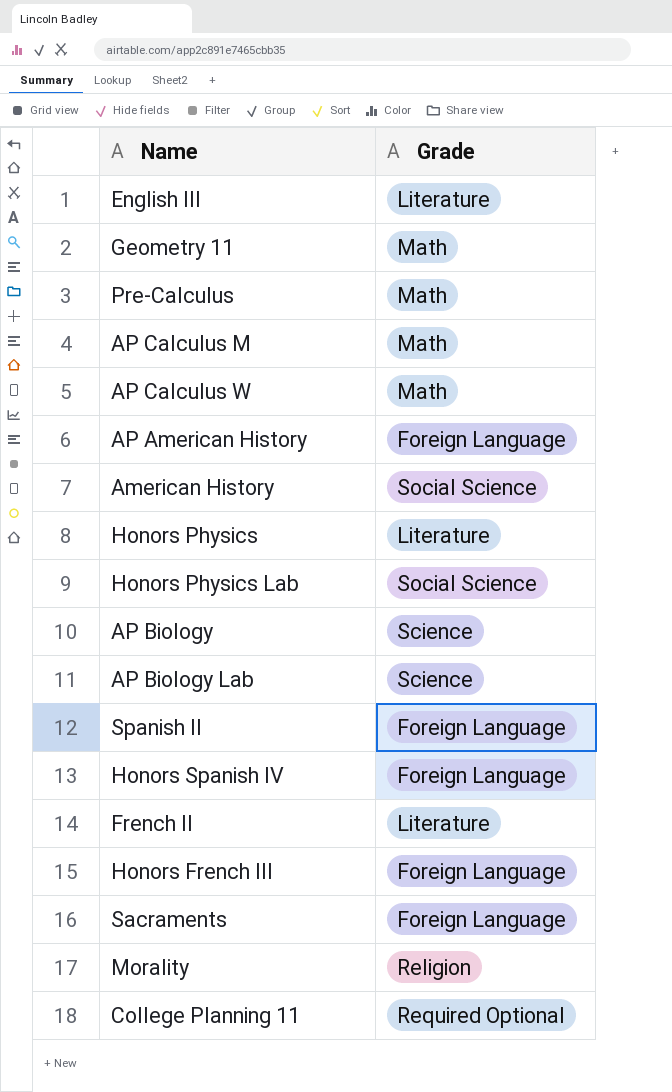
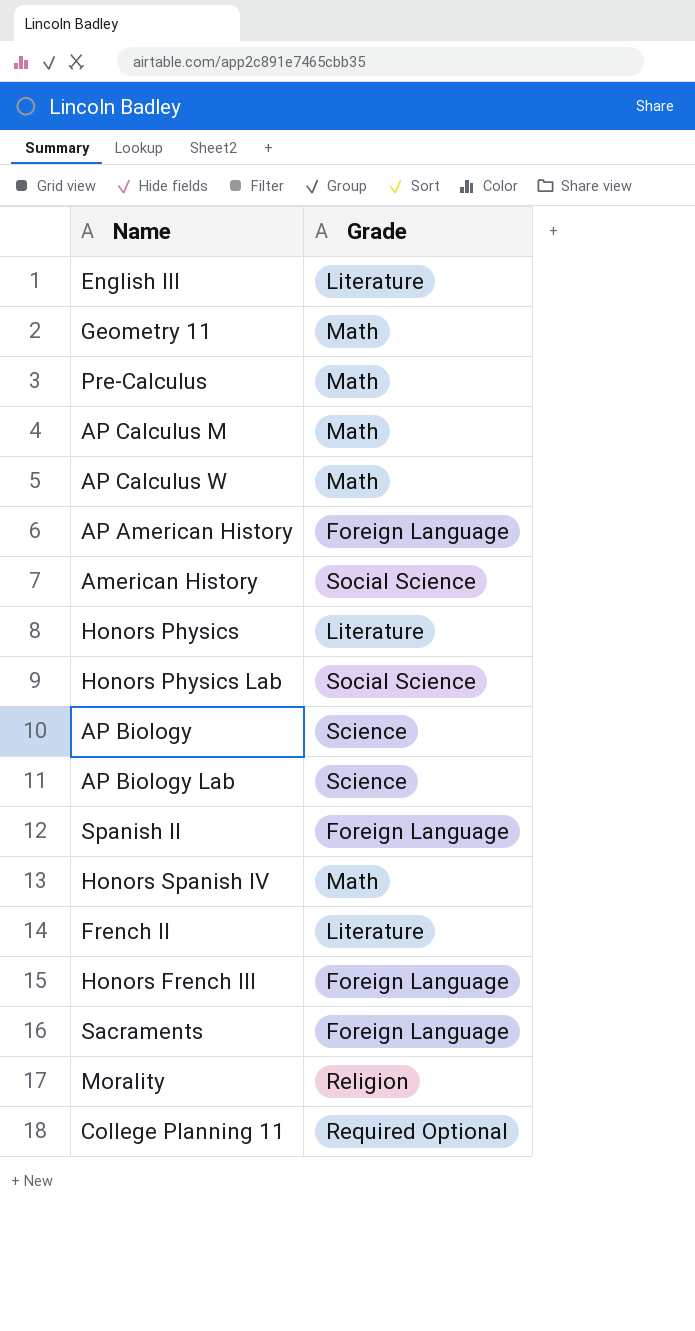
Honors Spanish IV | Grade: Foreign Language -> Math

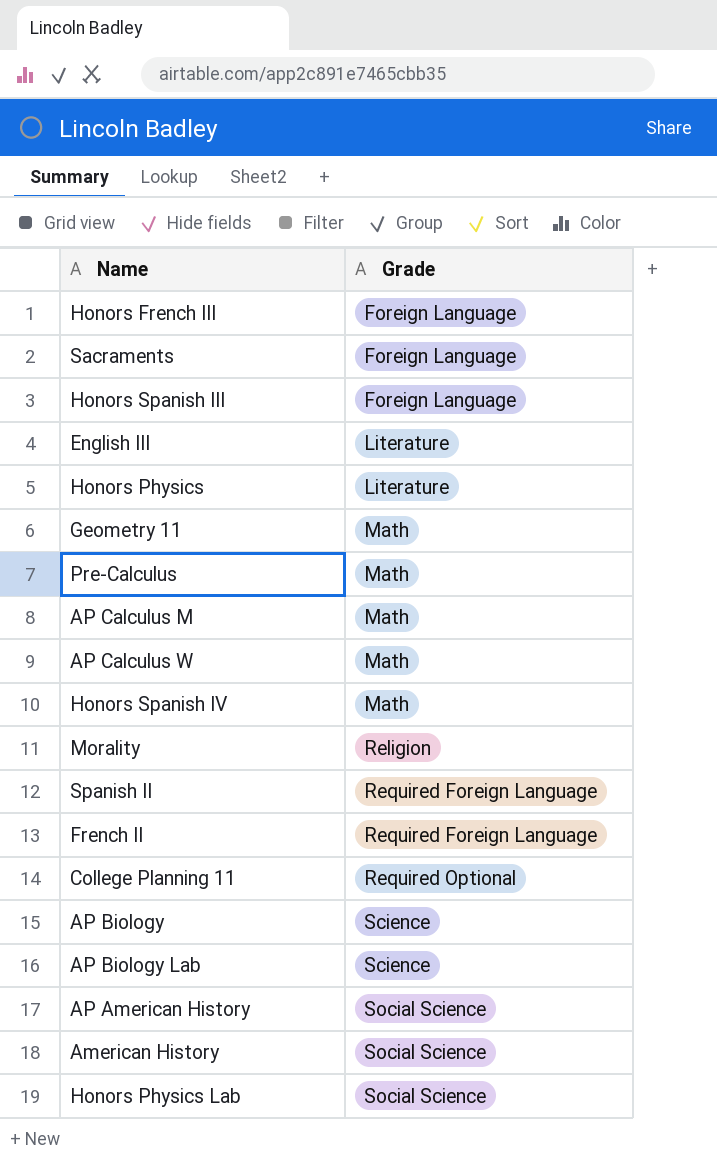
row order: none -> Grade ascending
row Honors Spanish III: none -> Foreign Language
Spanish II | Grade: Foreign Language -> Required Foreign Language
French II | Grade: Literature -> Required Foreign Language
AP American History | Grade: Foreign Language -> Social Science

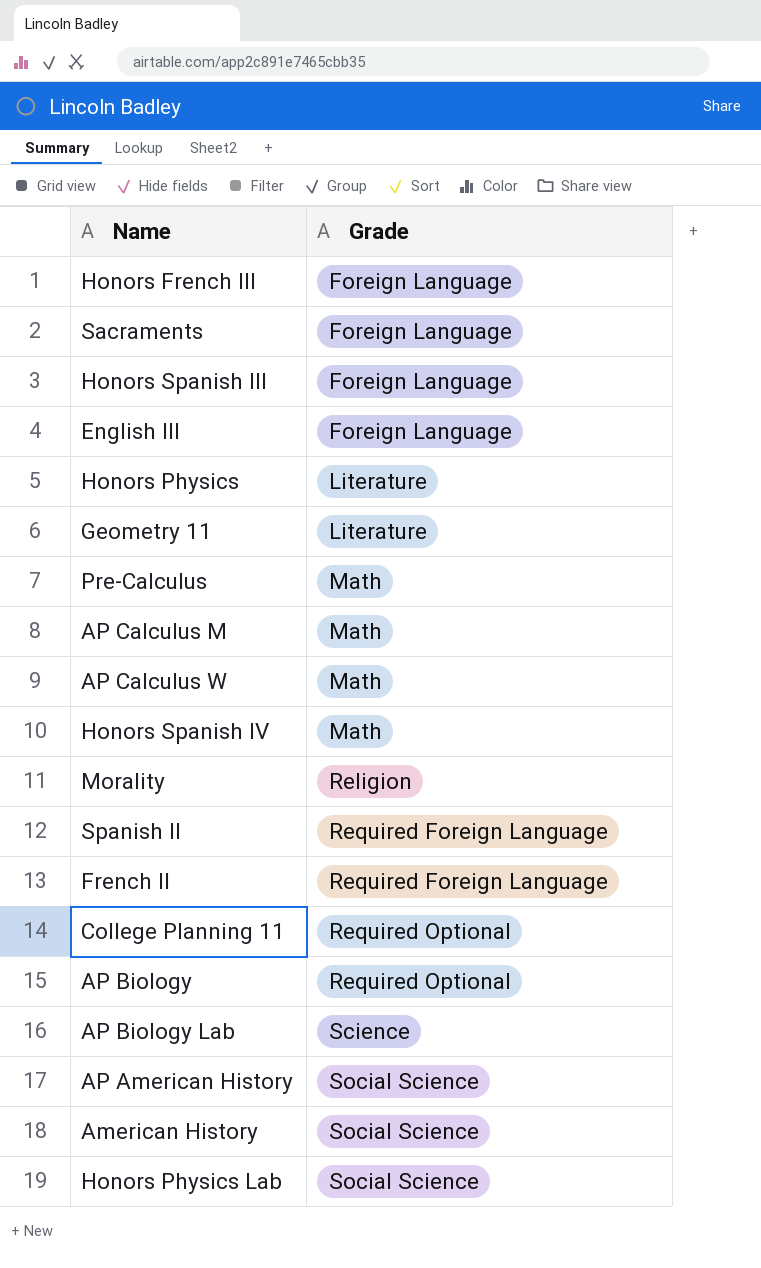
English III | Grade: Literature -> Foreign Language
Geometry 11 | Grade: Math -> Literature
AP Biology | Grade: Science -> Required Optional

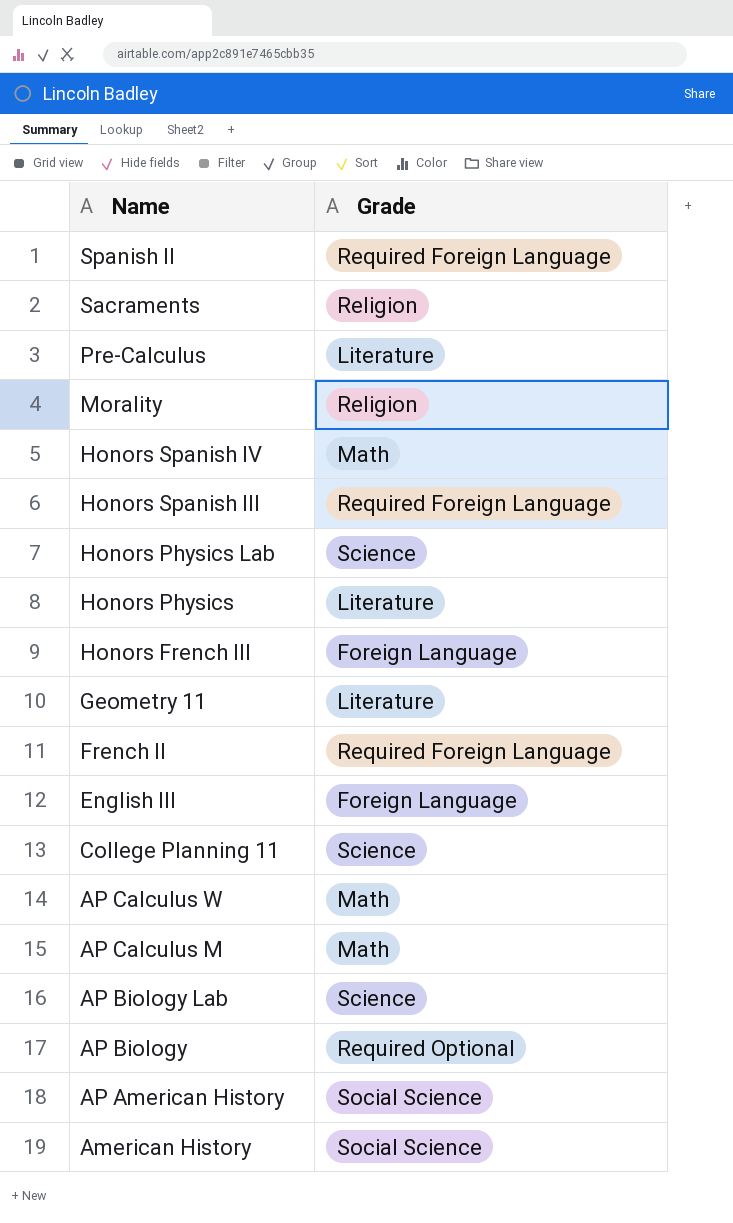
row order: Grade ascending -> Name descending
Sacraments | Grade: Foreign Language -> Religion
Pre-Calculus | Grade: Math -> Literature
Honors Spanish III | Grade: Foreign Language -> Required Foreign Language
Honors Physics Lab | Grade: Social Science -> Science
College Planning 11 | Grade: Required Optional -> Science

